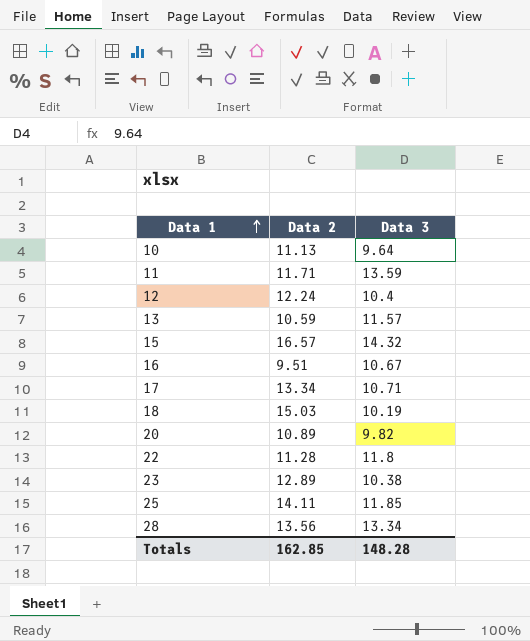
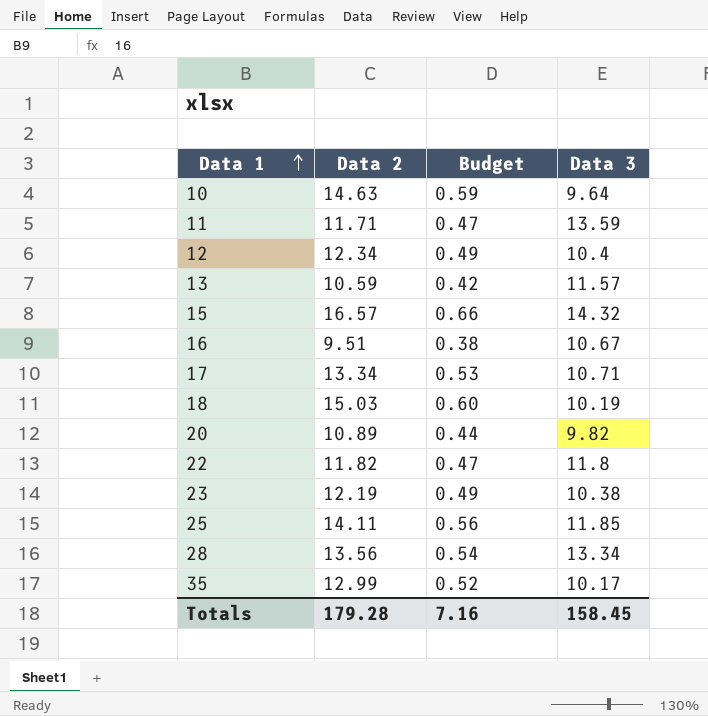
column Budget | formula: none -> [Data 2] * 0.04
10 | Data 2: 11.13 -> 14.63
12 | Data 2: 12.24 -> 12.34
22 | Data 2: 11.28 -> 11.82
23 | Data 2: 12.89 -> 12.19
row 35: none -> 12.99 | 0.52 | 10.17
Totals | Data 2: 162.85 -> 179.28
Totals | Data 3: 148.28 -> 158.45

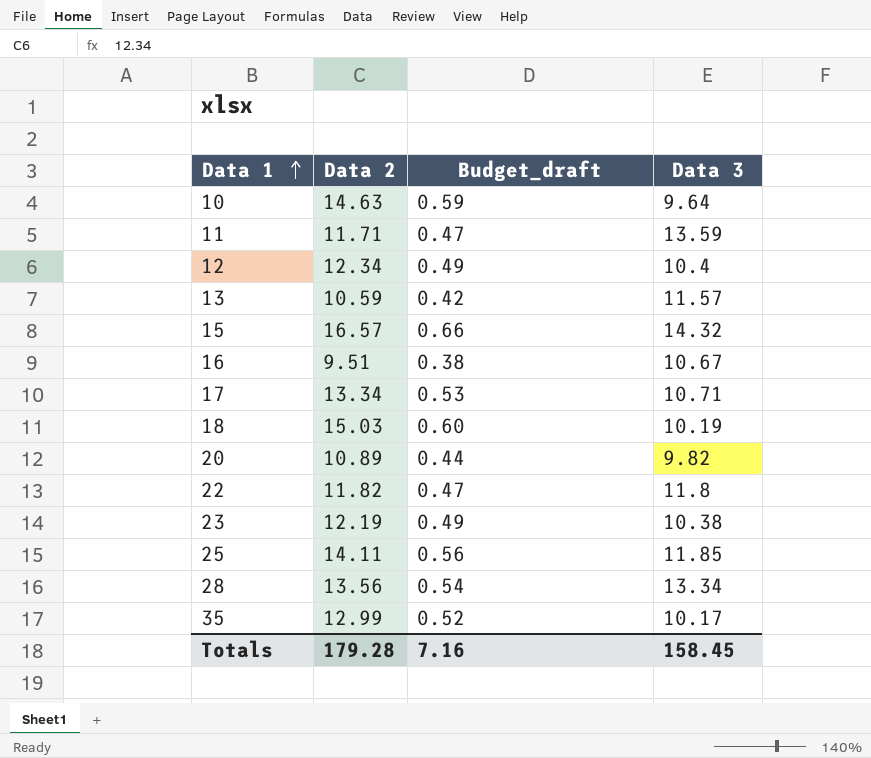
column name: Budget -> Budget_draft

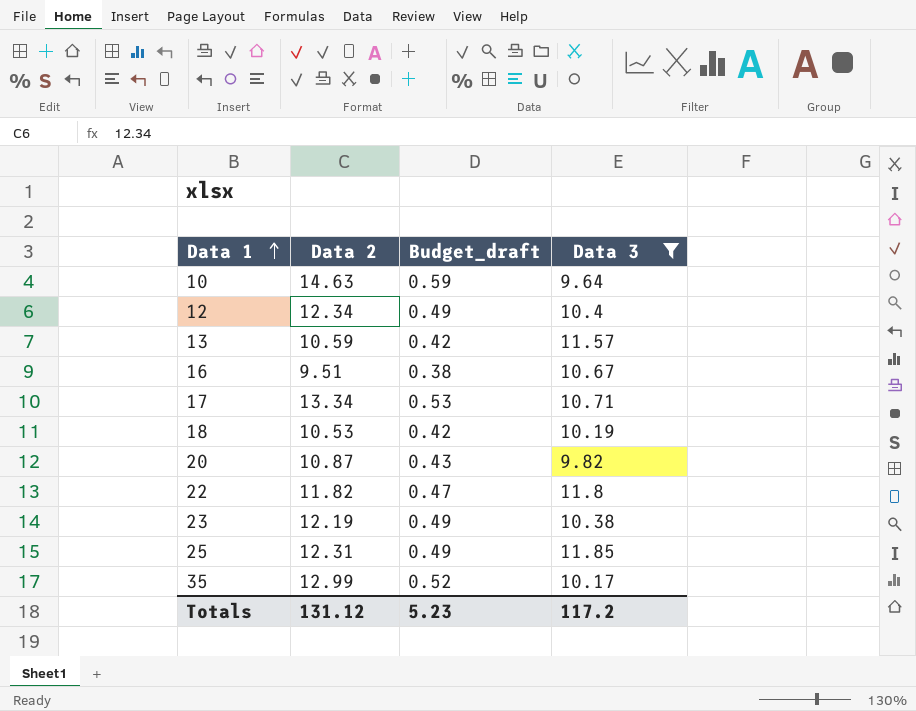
filter: none -> Data 3 <= 11.85
18 | Data 2: 15.03 -> 10.53
18 | Budget_draft: 0.60 -> 0.42
20 | Data 2: 10.89 -> 10.87
20 | Budget_draft: 0.44 -> 0.43
25 | Data 2: 14.11 -> 12.31
25 | Budget_draft: 0.56 -> 0.49
Totals | Data 2: 179.28 -> 131.12
Totals | Budget_draft: 7.16 -> 5.23
Totals | Data 3: 158.45 -> 117.2

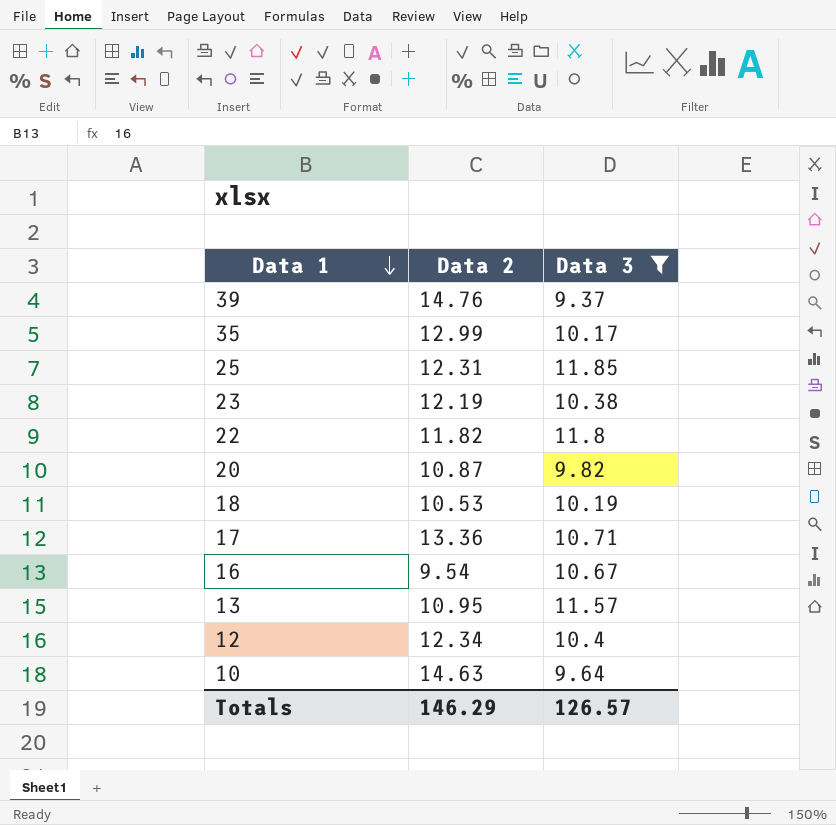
row order: Data 1 ascending -> Data 1 descending
column Budget_draft | formula: [Data 2] * 0.04 -> none
row 39: none -> 14.76 | 9.37
17 | Data 2: 13.34 -> 13.36
16 | Data 2: 9.51 -> 9.54
13 | Data 2: 10.59 -> 10.95
Totals | Data 2: 131.12 -> 146.29
Totals | Data 3: 117.2 -> 126.57

